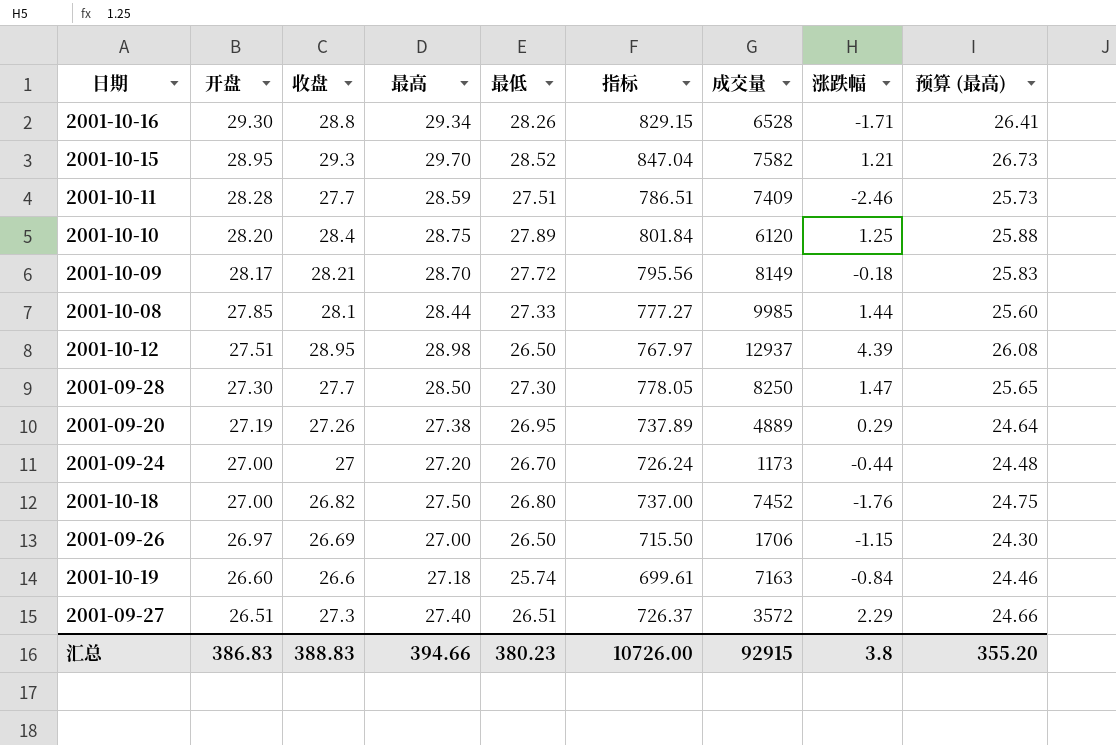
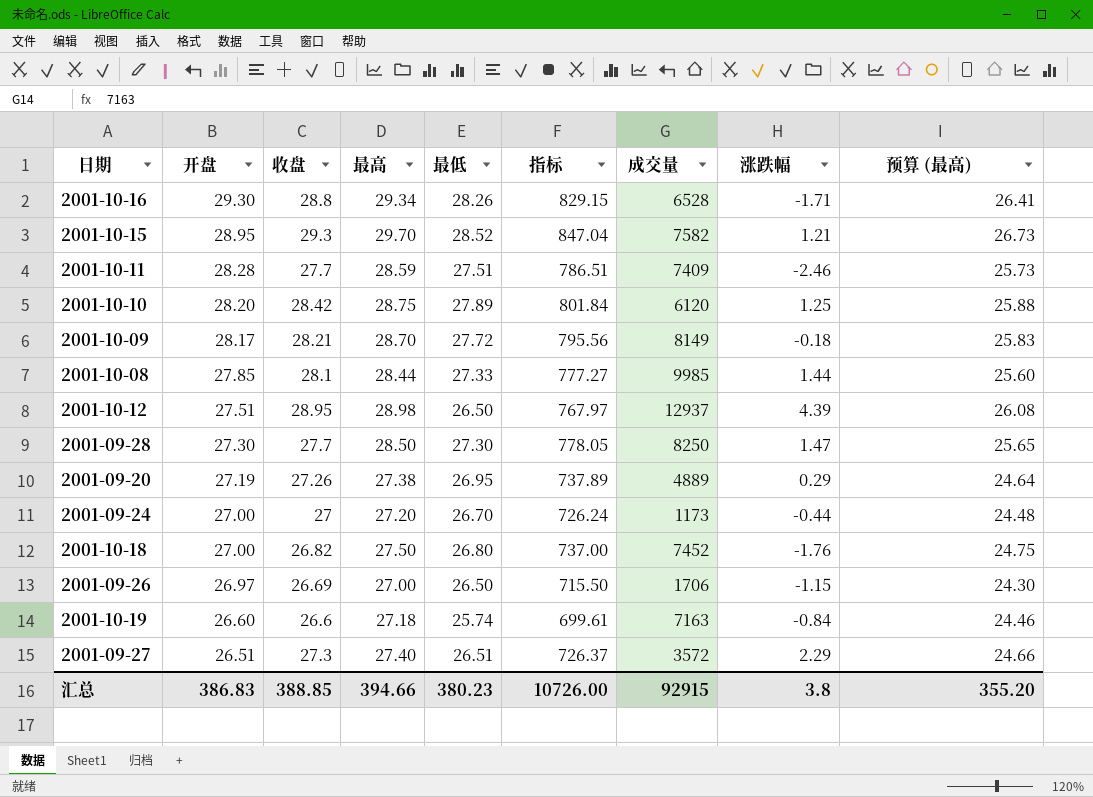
2001-10-10 | 收盘: 28.4 -> 28.42
汇总 | 收盘: 388.83 -> 388.85

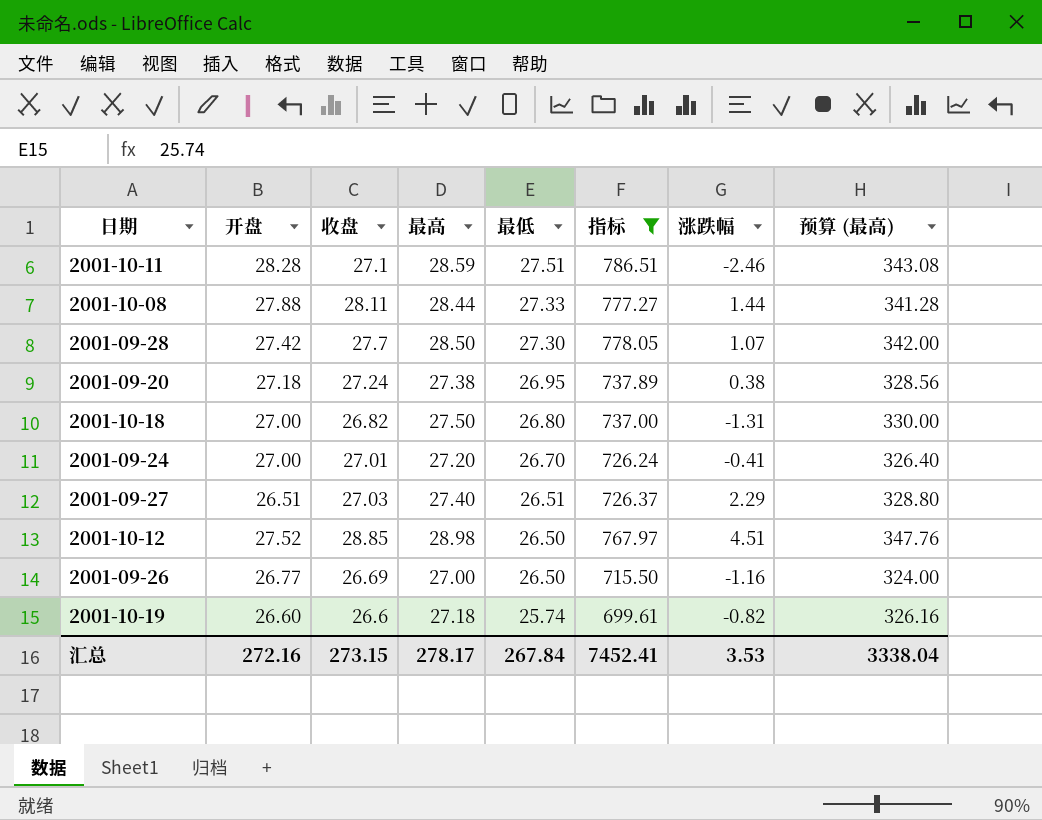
filter: none -> 指标 <= 786.51
row order: 开盘 descending -> 最低 descending
column 成交量 | position: 7 -> none
column 预算 (最高) | formula: [最高] * 0.9 -> [最高] * 12
2001-10-11 | 收盘: 27.7 -> 27.1
2001-10-08 | 开盘: 27.85 -> 27.88
2001-10-08 | 收盘: 28.1 -> 28.11
2001-09-28 | 开盘: 27.30 -> 27.42
2001-09-28 | 涨跌幅: 1.47 -> 1.07
2001-09-20 | 开盘: 27.19 -> 27.18
2001-09-20 | 收盘: 27.26 -> 27.24
2001-09-20 | 涨跌幅: 0.29 -> 0.38
2001-10-18 | 涨跌幅: -1.76 -> -1.31
2001-09-24 | 收盘: 27 -> 27.01
2001-09-24 | 涨跌幅: -0.44 -> -0.41
2001-09-27 | 收盘: 27.3 -> 27.03
2001-10-12 | 开盘: 27.51 -> 27.52
2001-10-12 | 收盘: 28.95 -> 28.85
2001-10-12 | 涨跌幅: 4.39 -> 4.51
2001-09-26 | 开盘: 26.97 -> 26.77
2001-09-26 | 涨跌幅: -1.15 -> -1.16
2001-10-19 | 涨跌幅: -0.84 -> -0.82
汇总 | 开盘: 386.83 -> 272.16
汇总 | 收盘: 388.85 -> 273.15
汇总 | 最高: 394.66 -> 278.17
汇总 | 最低: 380.23 -> 267.84
汇总 | 指标: 10726.00 -> 7452.41
汇总 | 涨跌幅: 3.8 -> 3.53
汇总 | 预算 (最高): 355.20 -> 3338.04

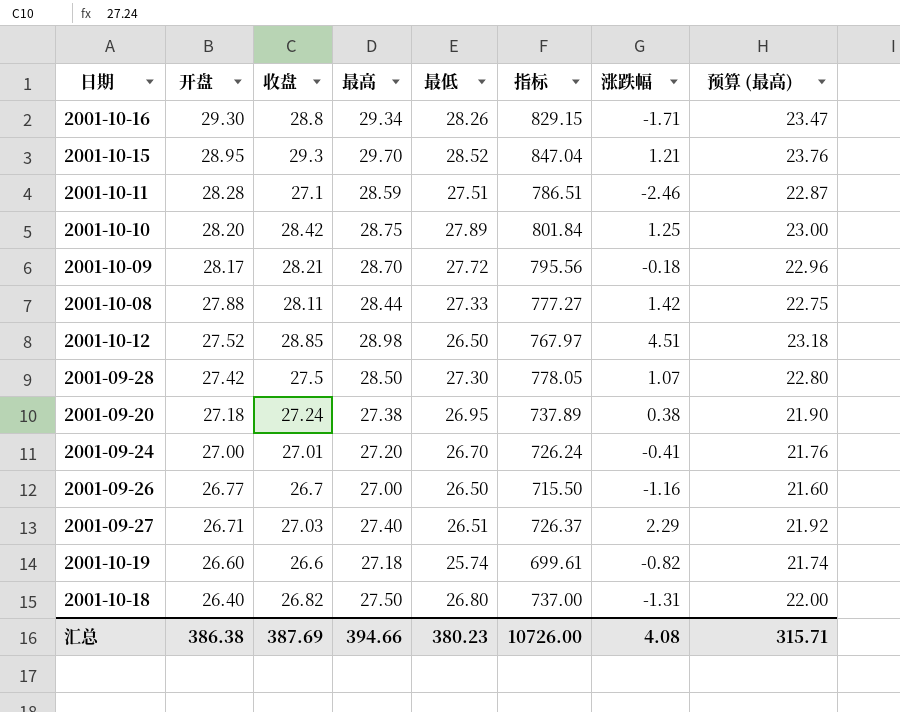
filter: 指标 <= 786.51 -> none
row order: 最低 descending -> 开盘 descending
column 预算 (最高) | formula: [最高] * 12 -> [最高] * 0.8
2001-10-08 | 涨跌幅: 1.44 -> 1.42
2001-09-28 | 收盘: 27.7 -> 27.5
2001-09-26 | 收盘: 26.69 -> 26.7
2001-09-27 | 开盘: 26.51 -> 26.71
2001-10-18 | 开盘: 27.00 -> 26.40
汇总 | 开盘: 272.16 -> 386.38
汇总 | 收盘: 273.15 -> 387.69
汇总 | 最高: 278.17 -> 394.66
汇总 | 最低: 267.84 -> 380.23
汇总 | 指标: 7452.41 -> 10726.00
汇总 | 涨跌幅: 3.53 -> 4.08
汇总 | 预算 (最高): 3338.04 -> 315.71

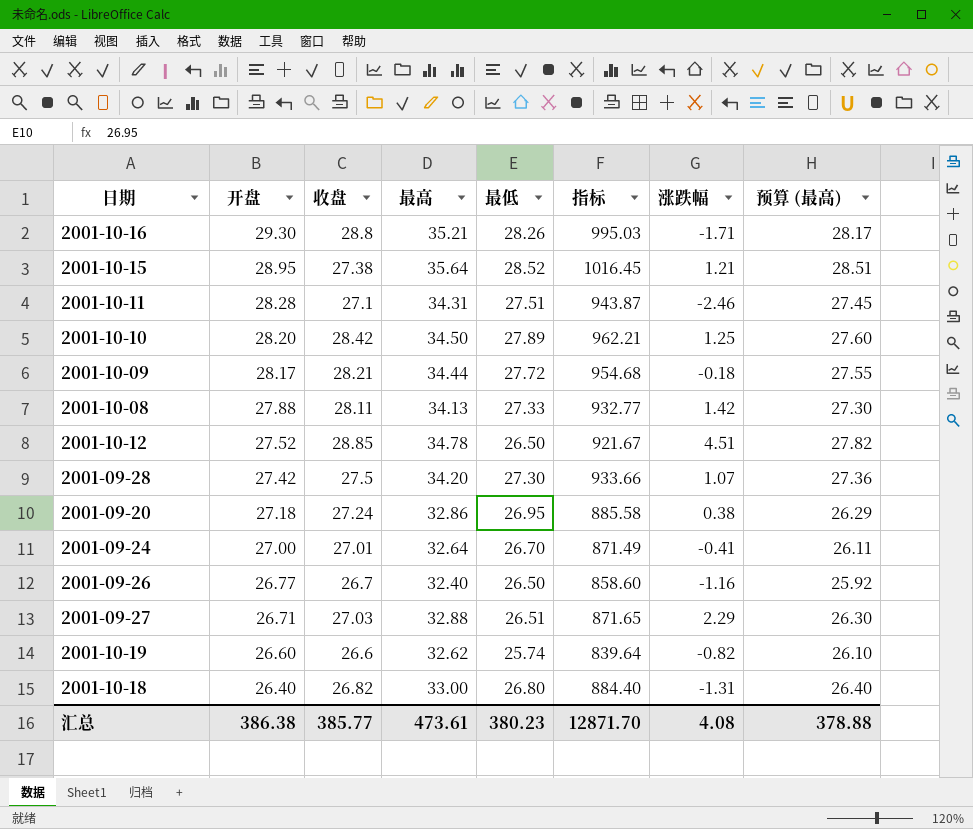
2001-10-16 | 最高: 29.34 -> 35.21
2001-10-16 | 指标: 829.15 -> 995.03
2001-10-16 | 预算 (最高): 23.47 -> 28.17
2001-10-15 | 收盘: 29.3 -> 27.38
2001-10-15 | 最高: 29.70 -> 35.64
2001-10-15 | 指标: 847.04 -> 1016.45
2001-10-15 | 预算 (最高): 23.76 -> 28.51
2001-10-11 | 最高: 28.59 -> 34.31
2001-10-11 | 指标: 786.51 -> 943.87
2001-10-11 | 预算 (最高): 22.87 -> 27.45
2001-10-10 | 最高: 28.75 -> 34.50
2001-10-10 | 指标: 801.84 -> 962.21
2001-10-10 | 预算 (最高): 23.00 -> 27.60
2001-10-09 | 最高: 28.70 -> 34.44
2001-10-09 | 指标: 795.56 -> 954.68
2001-10-09 | 预算 (最高): 22.96 -> 27.55
2001-10-08 | 最高: 28.44 -> 34.13
2001-10-08 | 指标: 777.27 -> 932.77
2001-10-08 | 预算 (最高): 22.75 -> 27.30
2001-10-12 | 最高: 28.98 -> 34.78
2001-10-12 | 指标: 767.97 -> 921.67
2001-10-12 | 预算 (最高): 23.18 -> 27.82
2001-09-28 | 最高: 28.50 -> 34.20
2001-09-28 | 指标: 778.05 -> 933.66
2001-09-28 | 预算 (最高): 22.80 -> 27.36
2001-09-20 | 最高: 27.38 -> 32.86
2001-09-20 | 指标: 737.89 -> 885.58
2001-09-20 | 预算 (最高): 21.90 -> 26.29
2001-09-24 | 最高: 27.20 -> 32.64
2001-09-24 | 指标: 726.24 -> 871.49
2001-09-24 | 预算 (最高): 21.76 -> 26.11
2001-09-26 | 最高: 27.00 -> 32.40
2001-09-26 | 指标: 715.50 -> 858.60
2001-09-26 | 预算 (最高): 21.60 -> 25.92
2001-09-27 | 最高: 27.40 -> 32.88
2001-09-27 | 指标: 726.37 -> 871.65
2001-09-27 | 预算 (最高): 21.92 -> 26.30
2001-10-19 | 最高: 27.18 -> 32.62
2001-10-19 | 指标: 699.61 -> 839.64
2001-10-19 | 预算 (最高): 21.74 -> 26.10
2001-10-18 | 最高: 27.50 -> 33.00
2001-10-18 | 指标: 737.00 -> 884.40
2001-10-18 | 预算 (最高): 22.00 -> 26.40
汇总 | 收盘: 387.69 -> 385.77
汇总 | 最高: 394.66 -> 473.61
汇总 | 指标: 10726.00 -> 12871.70
汇总 | 预算 (最高): 315.71 -> 378.88

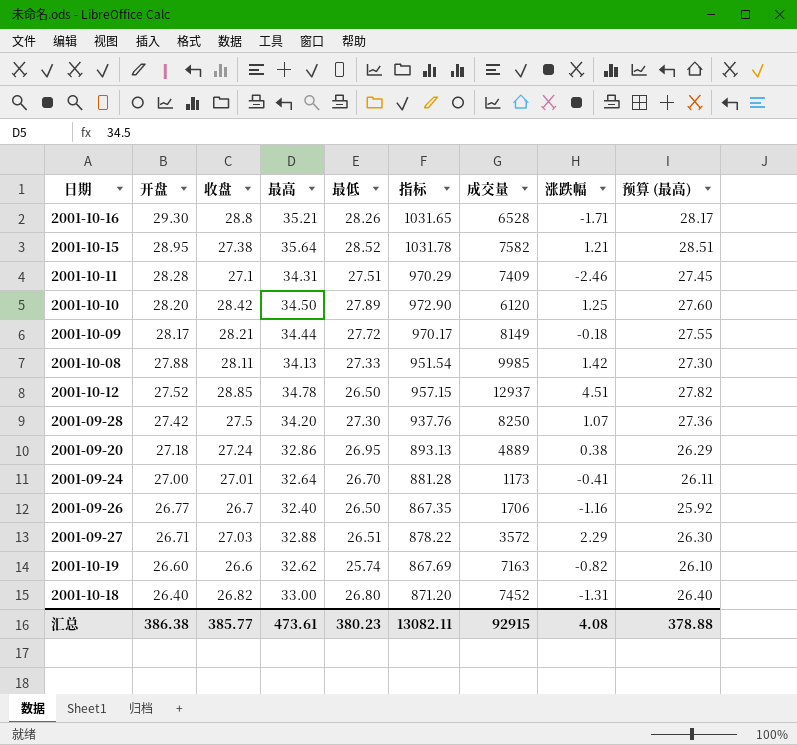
column 指标 | formula: [最高] * [最低] -> [开盘] * [最高]
column 成交量 | position: none -> 7
汇总 | 指标: 12871.70 -> 13082.11

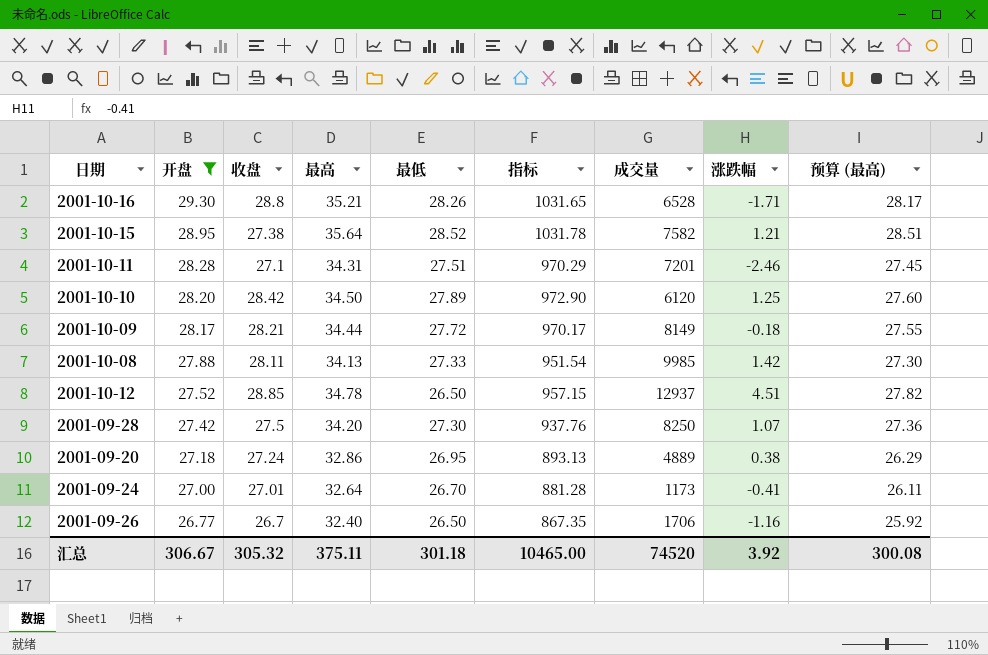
filter: none -> 开盘 >= 26.77
2001-10-11 | 成交量: 7409 -> 7201
汇总 | 开盘: 386.38 -> 306.67
汇总 | 收盘: 385.77 -> 305.32
汇总 | 最高: 473.61 -> 375.11
汇总 | 最低: 380.23 -> 301.18
汇总 | 指标: 13082.11 -> 10465.00
汇总 | 成交量: 92915 -> 74520
汇总 | 涨跌幅: 4.08 -> 3.92
汇总 | 预算 (最高): 378.88 -> 300.08

